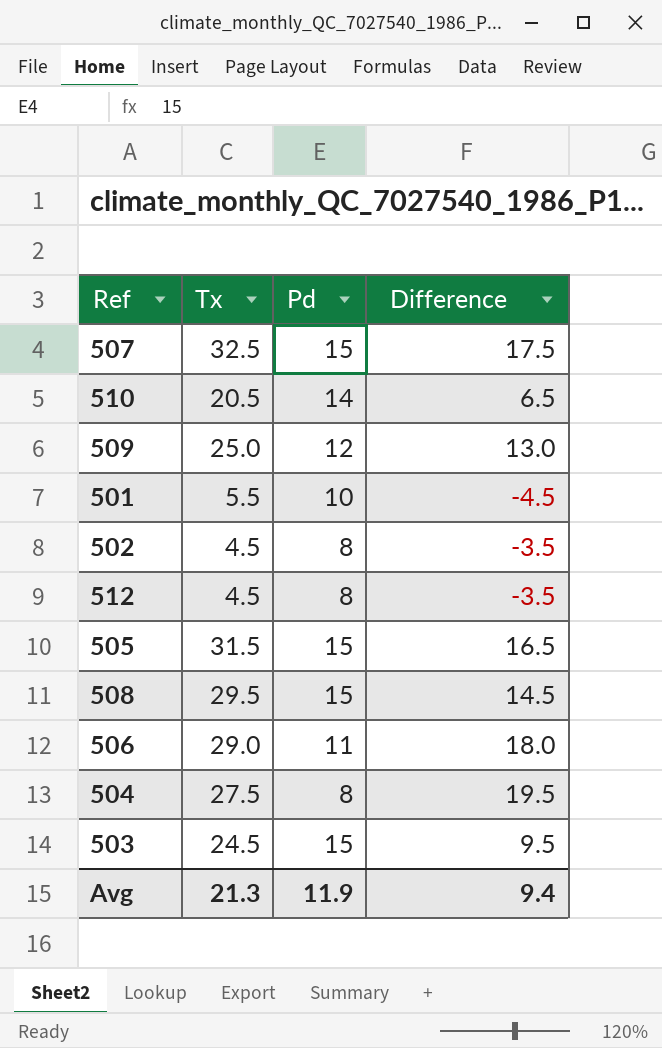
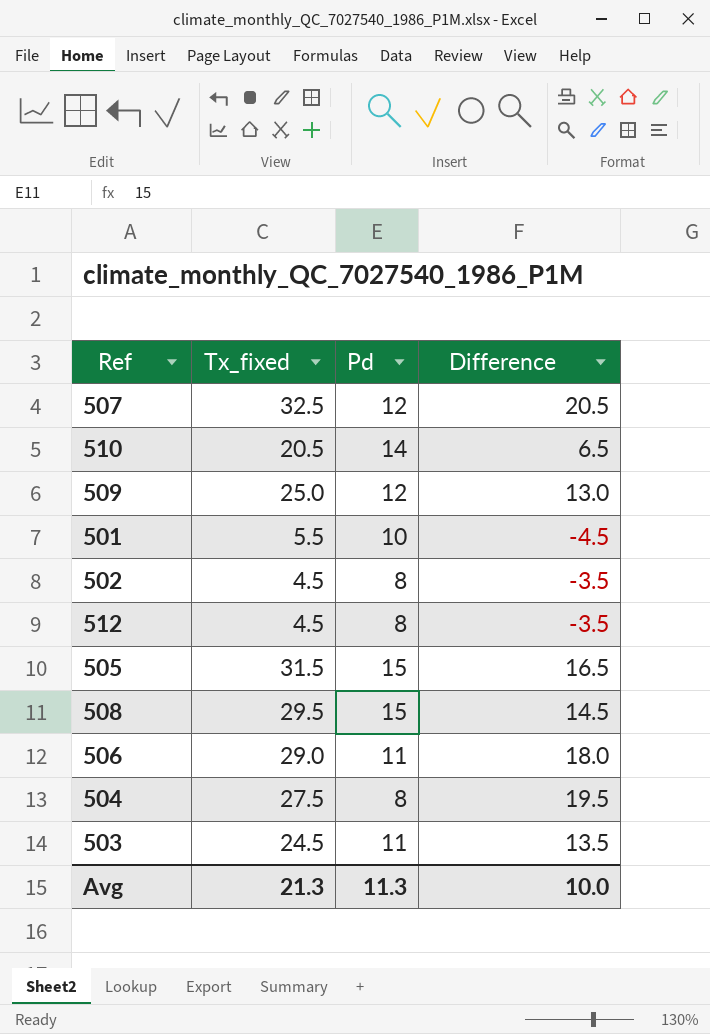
column name: Tx -> Tx_fixed
507 | Pd: 15 -> 12
507 | Difference: 17.5 -> 20.5
503 | Pd: 15 -> 11
503 | Difference: 9.5 -> 13.5
Avg | Pd: 11.9 -> 11.3
Avg | Difference: 9.4 -> 10.0

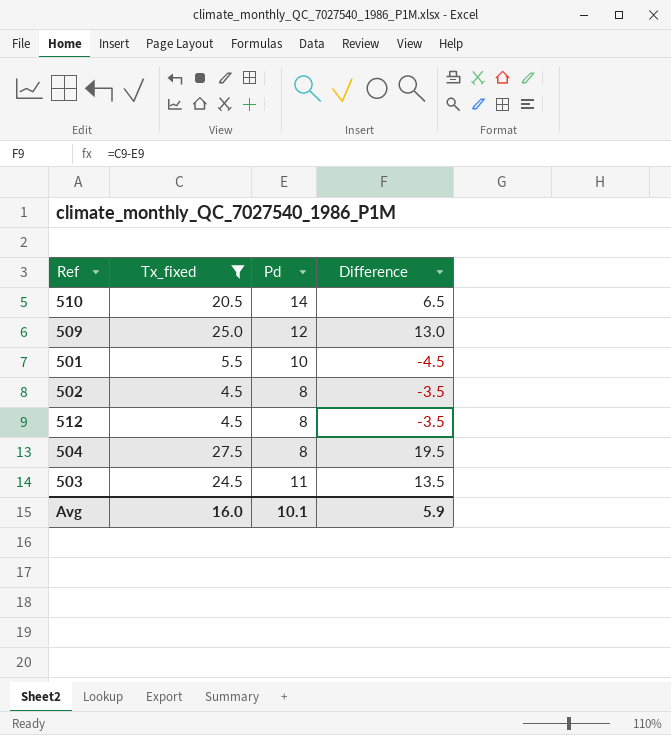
filter: none -> Tx_fixed <= 27.5
Avg | Tx_fixed: 21.3 -> 16.0
Avg | Pd: 11.3 -> 10.1
Avg | Difference: 10.0 -> 5.9

